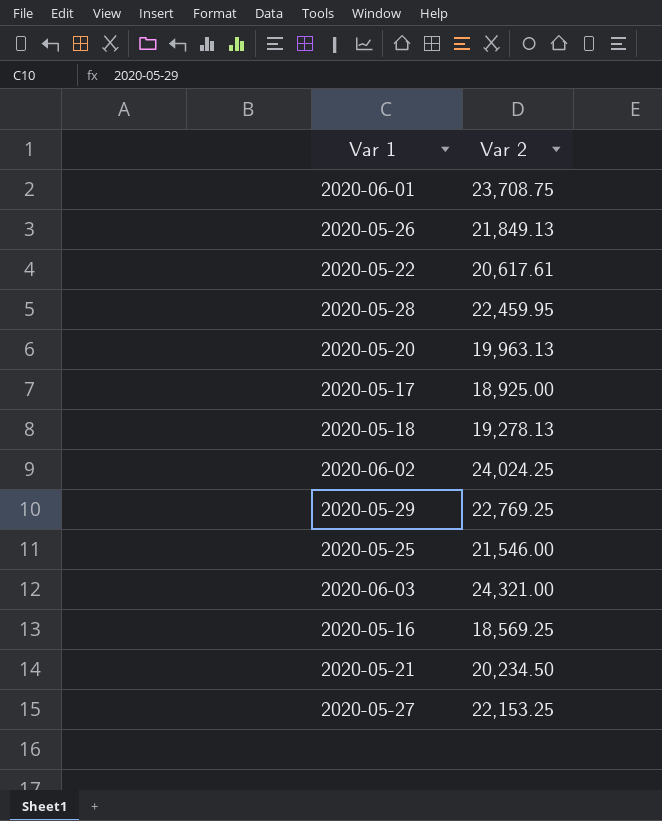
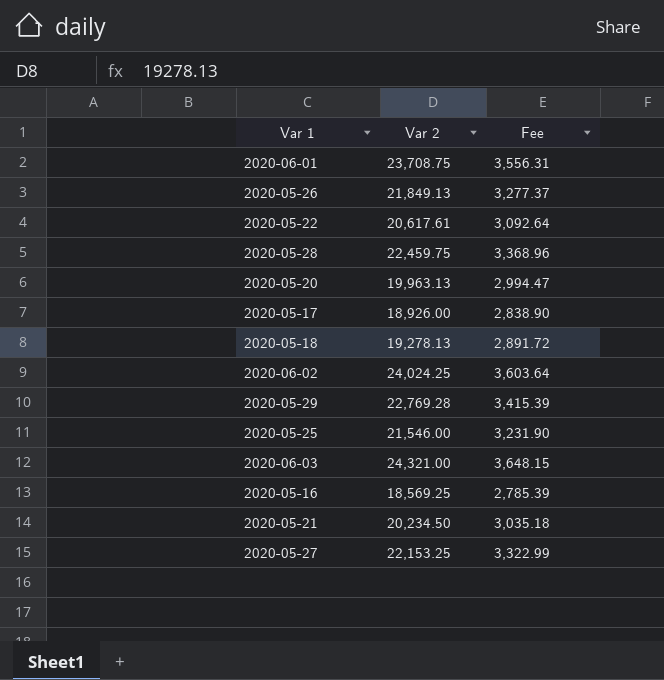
column Fee | formula: none -> [Var 2] * 0.15
2020-05-28 | Var 2: 22,459.95 -> 22,459.75
2020-05-17 | Var 2: 18,925.00 -> 18,926.00
2020-05-29 | Var 2: 22,769.25 -> 22,769.28

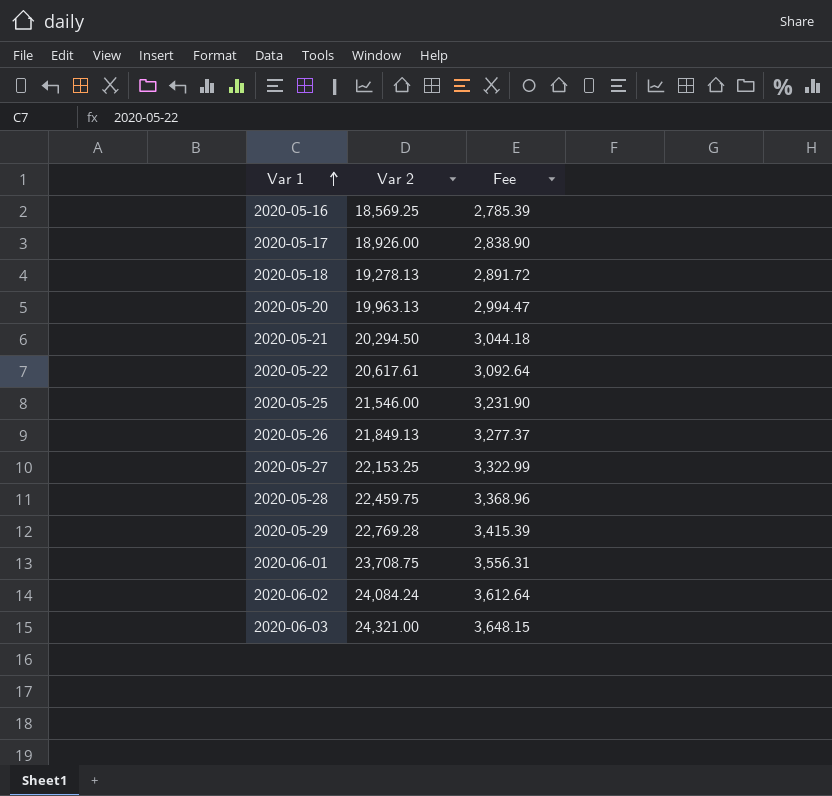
row order: none -> Var 1 ascending
2020-05-21 | Var 2: 20,234.50 -> 20,294.50
2020-05-21 | Fee: 3,035.18 -> 3,044.18
2020-06-02 | Var 2: 24,024.25 -> 24,084.24
2020-06-02 | Fee: 3,603.64 -> 3,612.64

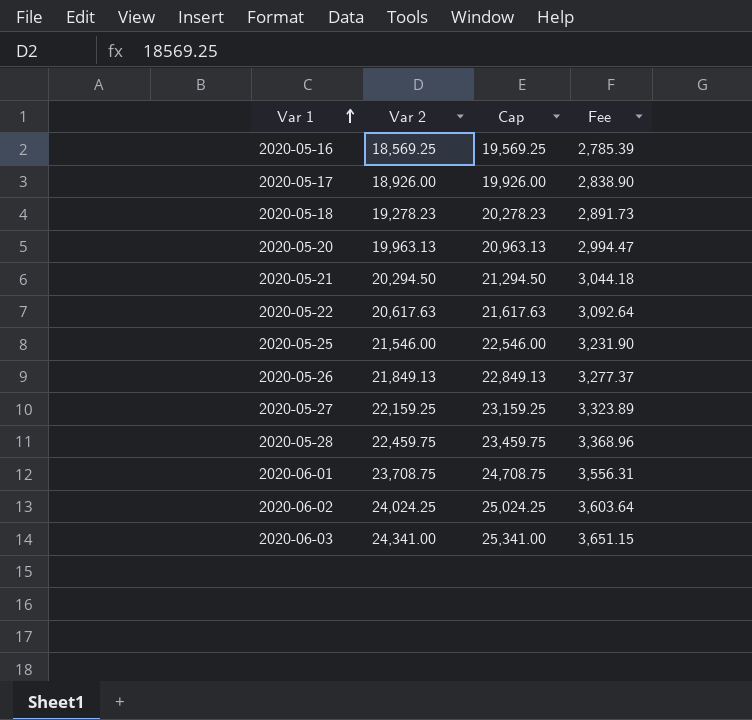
column Cap | formula: none -> [Var 2] + 1000
row 2020-05-29: 22,769.28 | 3,415.39 -> none
2020-05-18 | Var 2: 19,278.13 -> 19,278.23
2020-05-18 | Fee: 2,891.72 -> 2,891.73
2020-05-22 | Var 2: 20,617.61 -> 20,617.63
2020-05-27 | Var 2: 22,153.25 -> 22,159.25
2020-05-27 | Fee: 3,322.99 -> 3,323.89
2020-06-02 | Var 2: 24,084.24 -> 24,024.25
2020-06-02 | Fee: 3,612.64 -> 3,603.64
2020-06-03 | Var 2: 24,321.00 -> 24,341.00
2020-06-03 | Fee: 3,648.15 -> 3,651.15

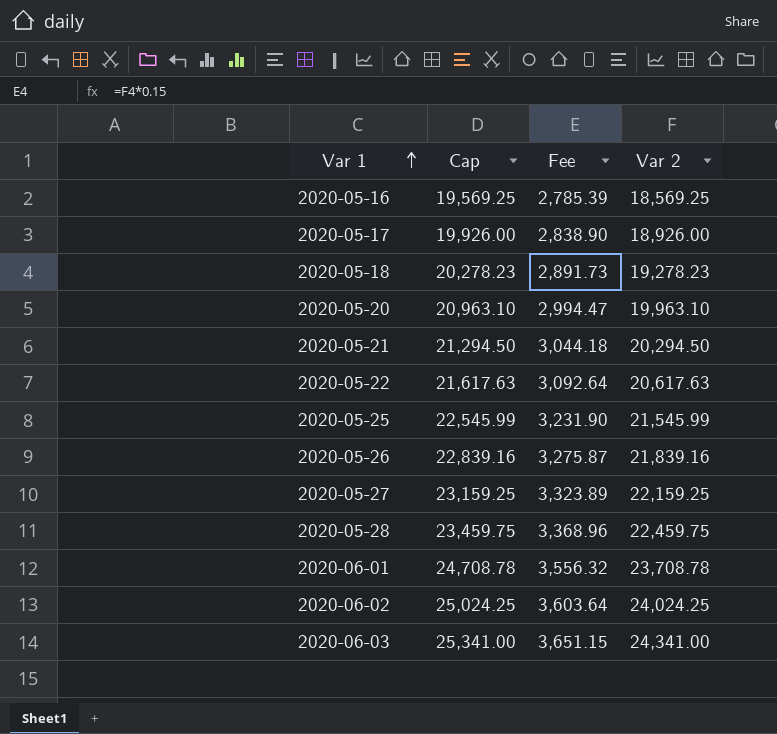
column Var 2 | position: 2 -> 4
2020-05-20 | Cap: 20,963.13 -> 20,963.10
2020-05-20 | Var 2: 19,963.13 -> 19,963.10
2020-05-25 | Cap: 22,546.00 -> 22,545.99
2020-05-25 | Var 2: 21,546.00 -> 21,545.99
2020-05-26 | Cap: 22,849.13 -> 22,839.16
2020-05-26 | Fee: 3,277.37 -> 3,275.87
2020-05-26 | Var 2: 21,849.13 -> 21,839.16
2020-06-01 | Cap: 24,708.75 -> 24,708.78
2020-06-01 | Fee: 3,556.31 -> 3,556.32
2020-06-01 | Var 2: 23,708.75 -> 23,708.78

